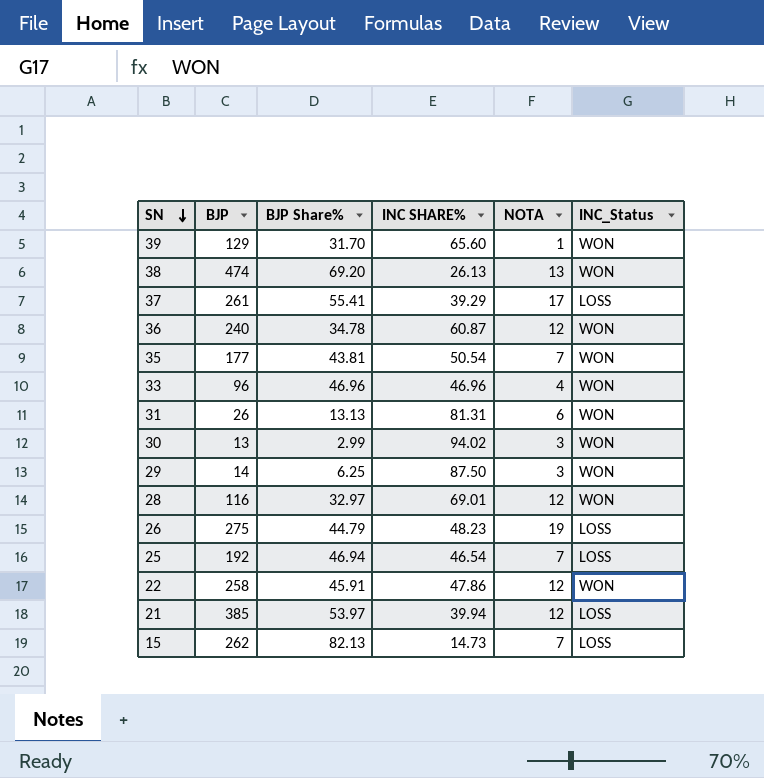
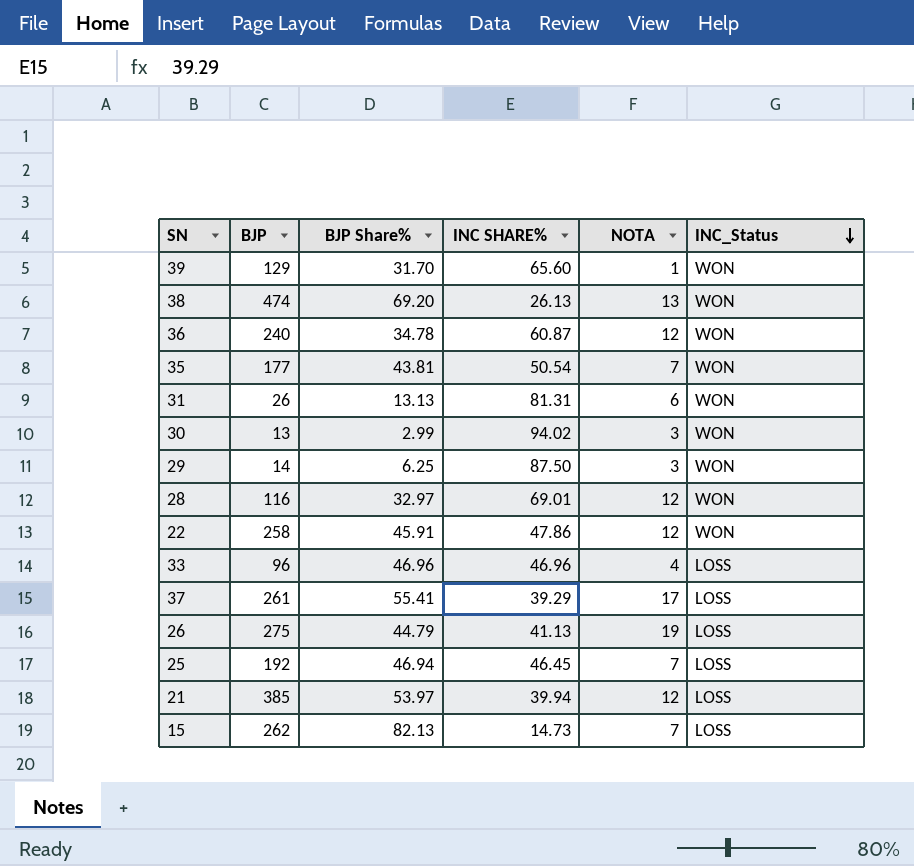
row order: SN descending -> INC_Status descending
33 | INC_Status: WON -> LOSS
26 | INC SHARE%: 48.23 -> 41.13
25 | INC SHARE%: 46.54 -> 46.45

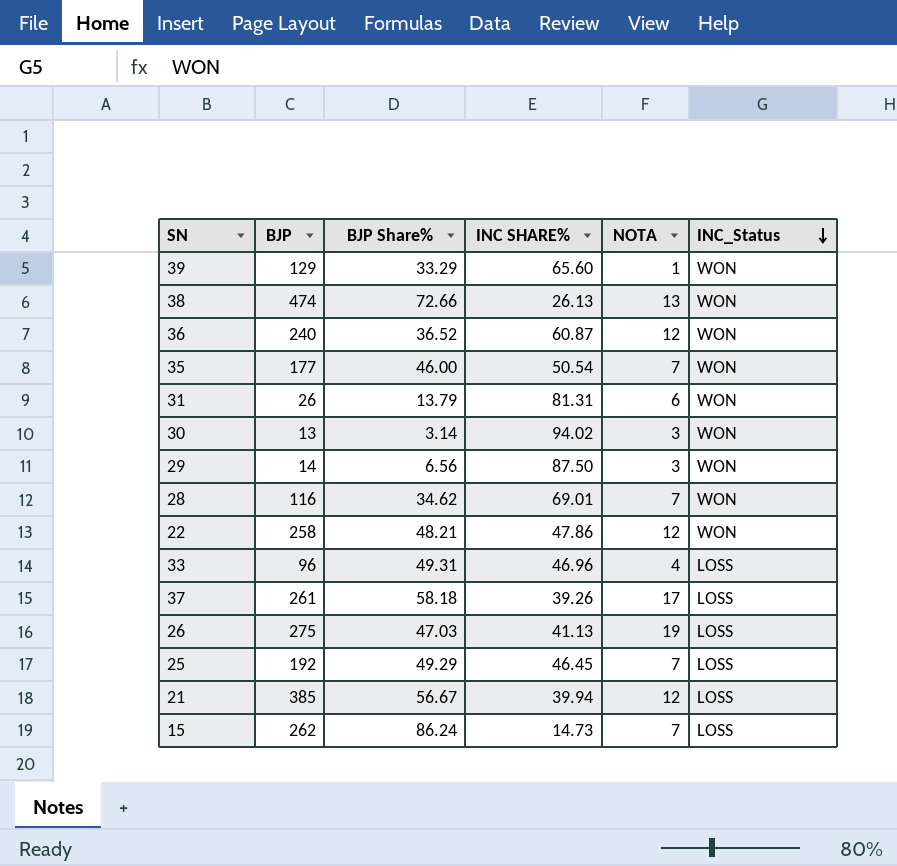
39 | BJP Share%: 31.70 -> 33.29
38 | BJP Share%: 69.20 -> 72.66
36 | BJP Share%: 34.78 -> 36.52
35 | BJP Share%: 43.81 -> 46.00
31 | BJP Share%: 13.13 -> 13.79
30 | BJP Share%: 2.99 -> 3.14
29 | BJP Share%: 6.25 -> 6.56
28 | BJP Share%: 32.97 -> 34.62
28 | NOTA: 12 -> 7
22 | BJP Share%: 45.91 -> 48.21
33 | BJP Share%: 46.96 -> 49.31
37 | BJP Share%: 55.41 -> 58.18
37 | INC SHARE%: 39.29 -> 39.26
26 | BJP Share%: 44.79 -> 47.03
25 | BJP Share%: 46.94 -> 49.29
21 | BJP Share%: 53.97 -> 56.67
15 | BJP Share%: 82.13 -> 86.24

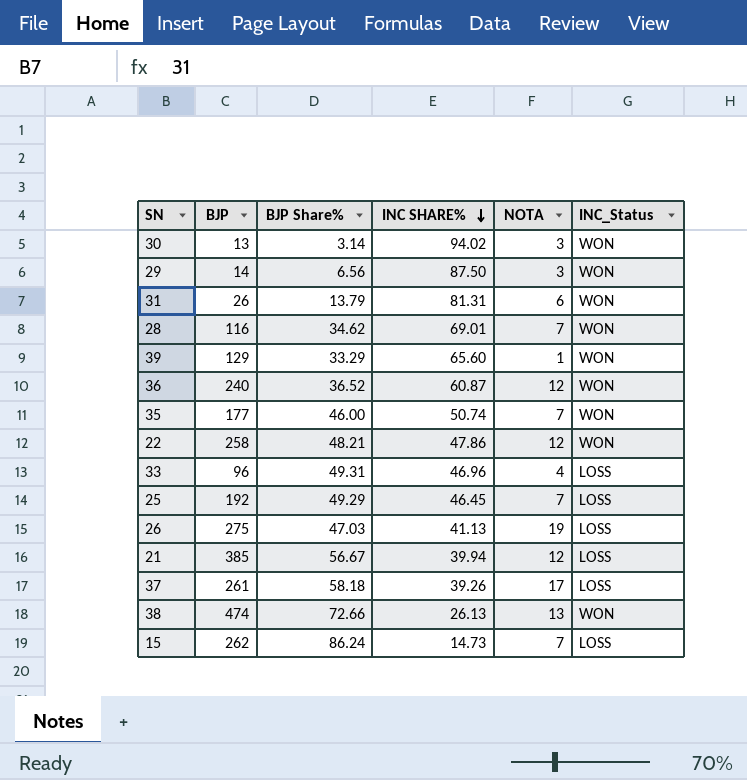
row order: INC_Status descending -> INC SHARE% descending
35 | INC SHARE%: 50.54 -> 50.74

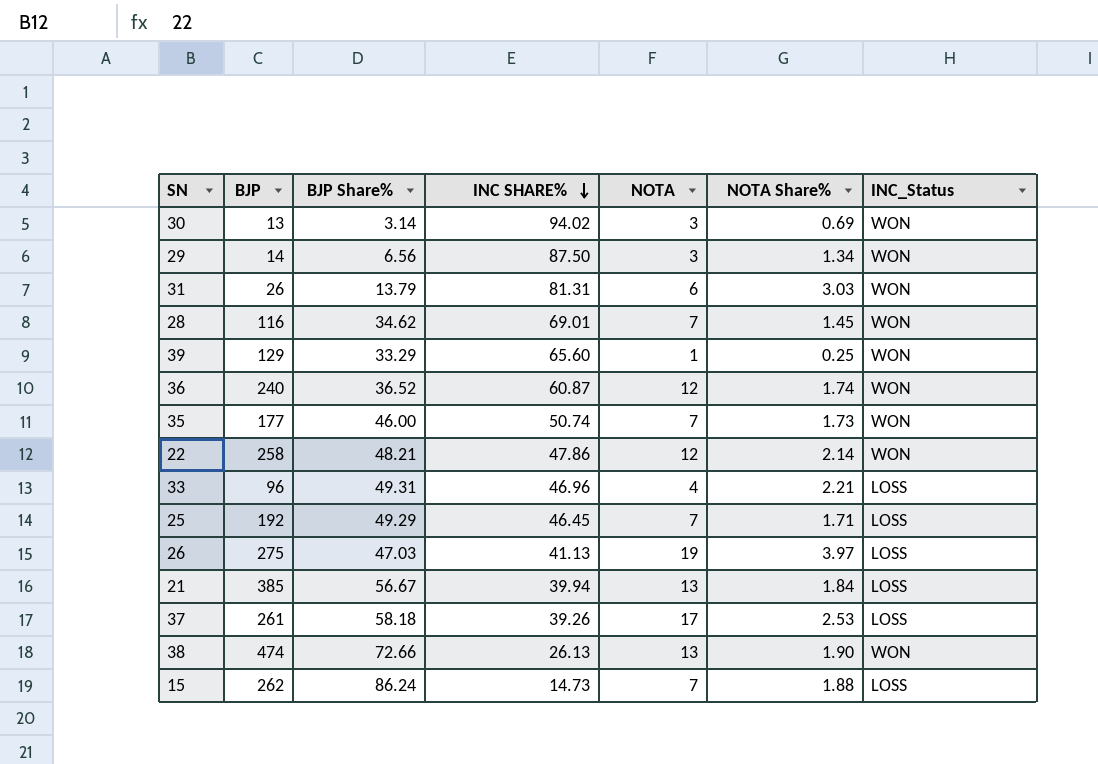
column NOTA Share% | position: none -> 6
21 | NOTA: 12 -> 13

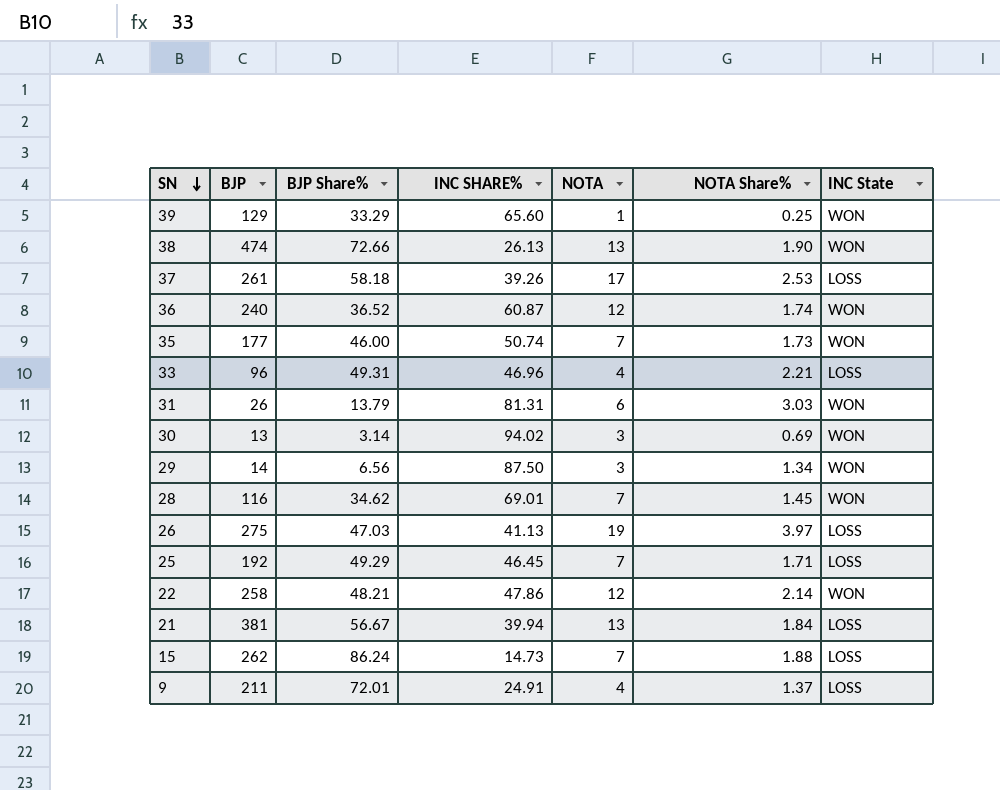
row order: INC SHARE% descending -> SN descending
column name: INC_Status -> INC State
21 | BJP: 385 -> 381
row 9: none -> 211 | 72.01 | 24.91 | 4 | 1.37 | LOSS

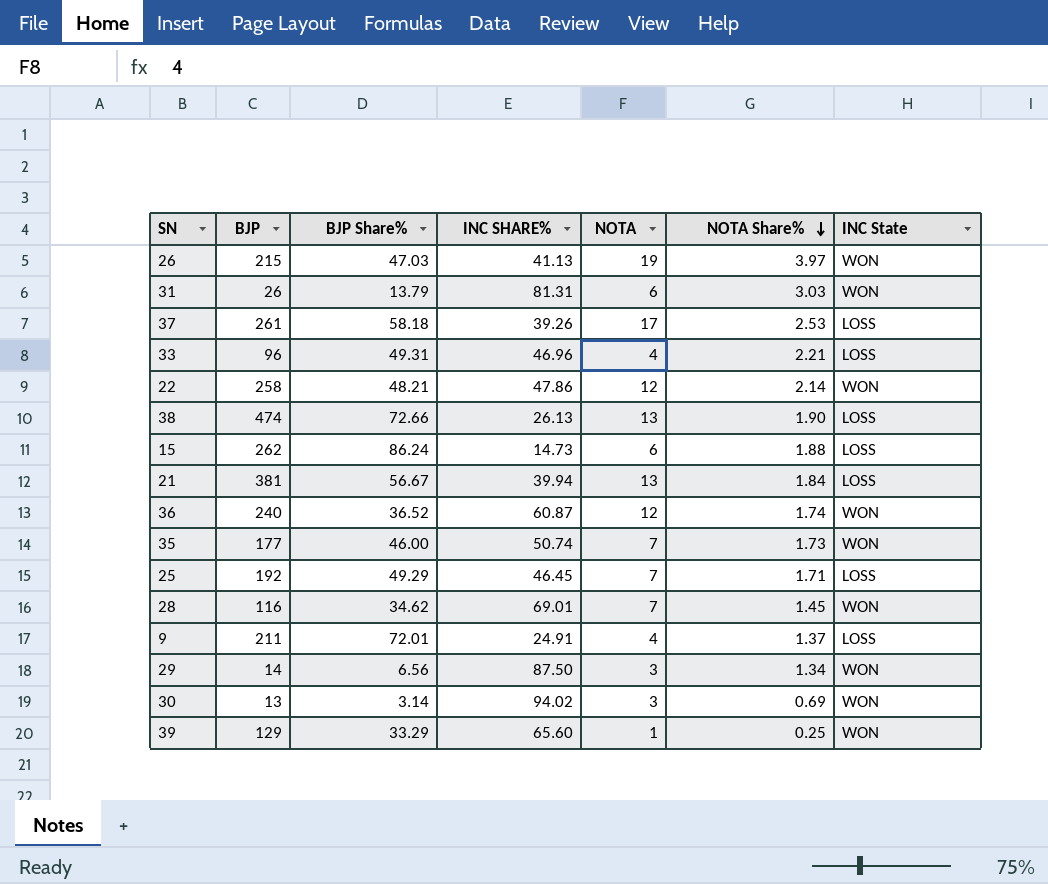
row order: SN descending -> NOTA Share% descending
26 | BJP: 275 -> 215
26 | INC State: LOSS -> WON
38 | INC State: WON -> LOSS
15 | NOTA: 7 -> 6

